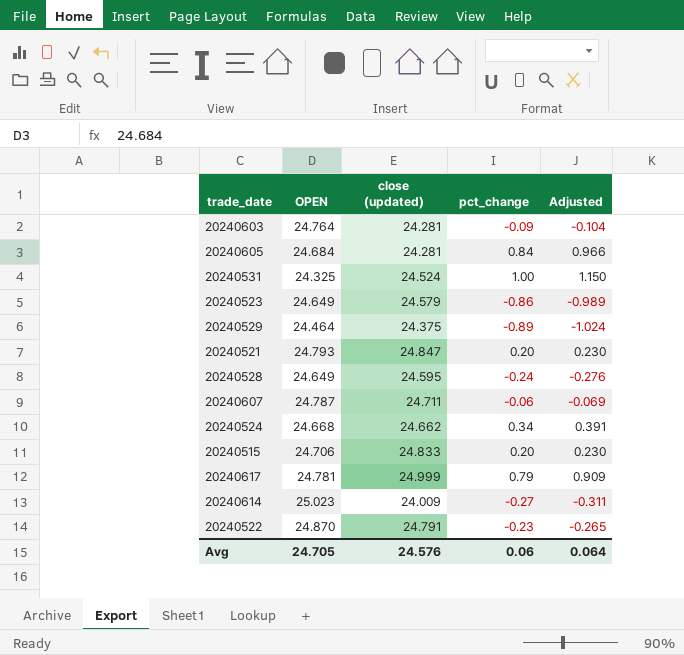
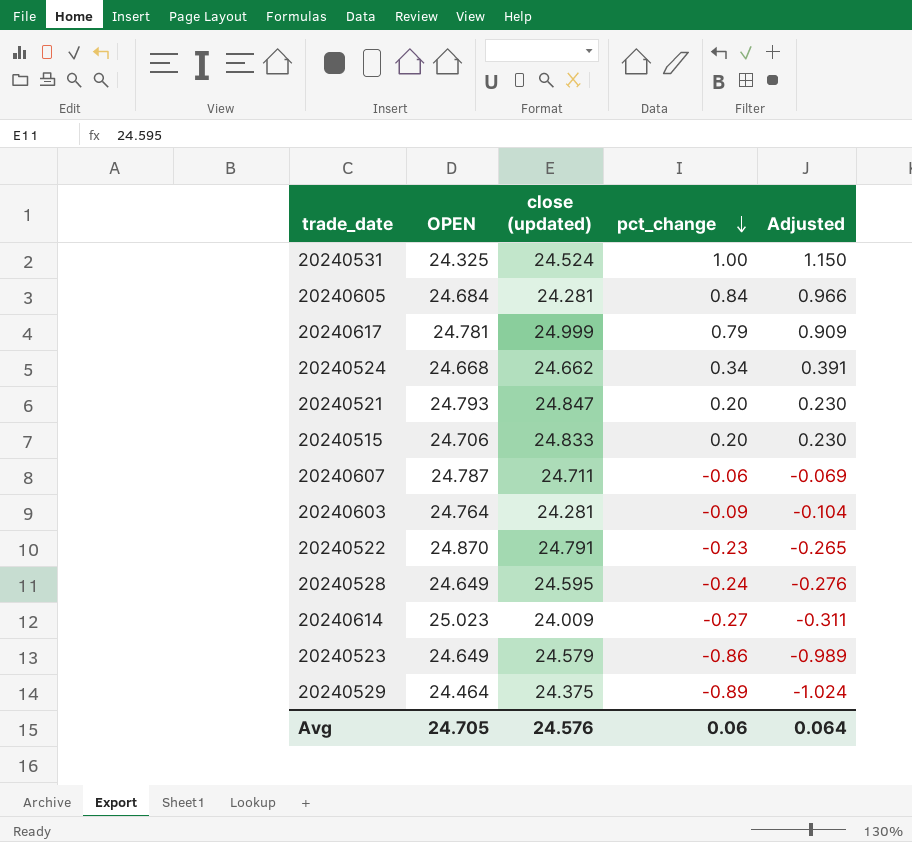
row order: none -> pct_change descending

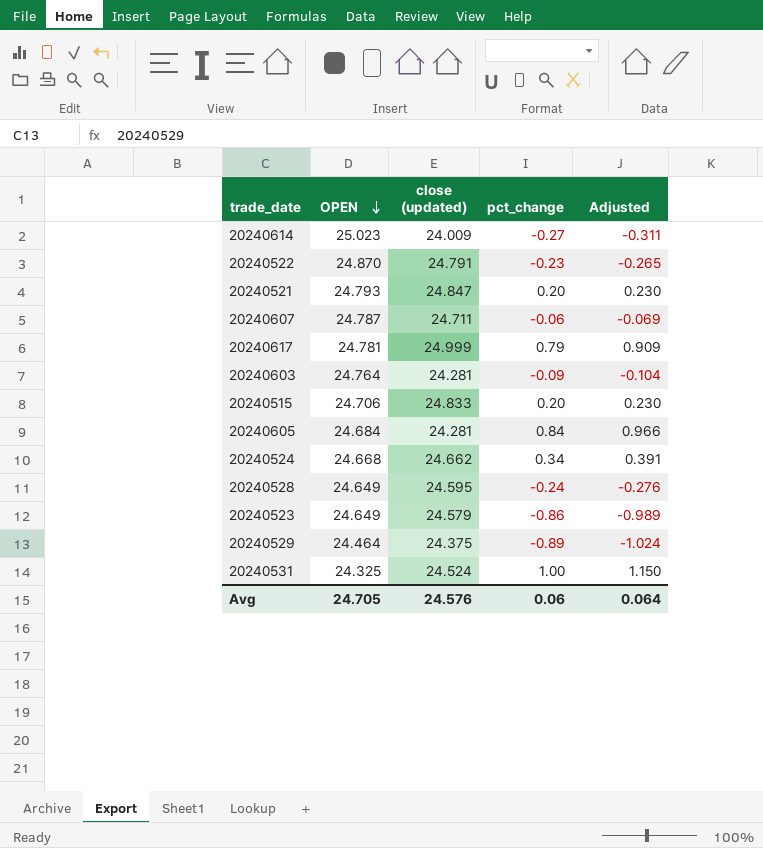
row order: pct_change descending -> OPEN descending

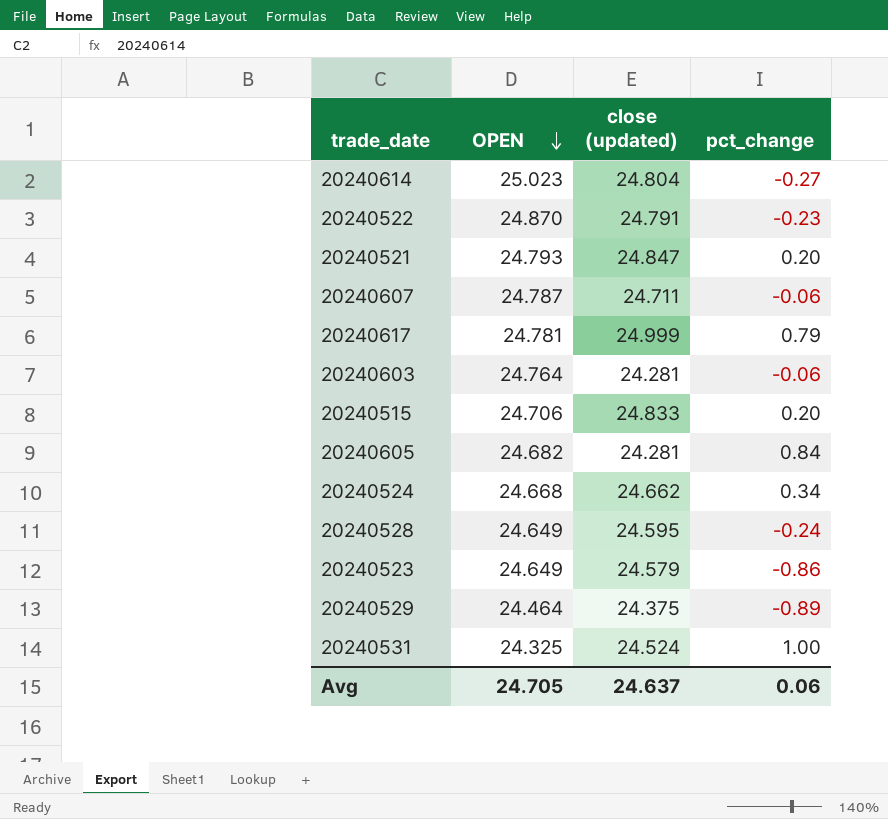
column Adjusted | formula: [pct_change] * 1.15 -> none
20240614 | close (updated): 24.009 -> 24.804
20240603 | pct_change: -0.09 -> -0.06
20240605 | OPEN: 24.684 -> 24.682
Avg | close (updated): 24.576 -> 24.637

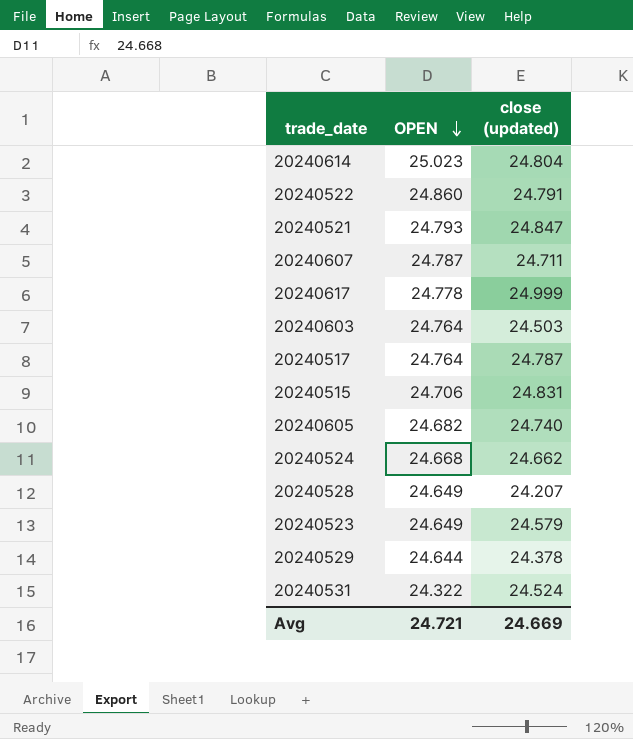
column pct_change | position: 4 -> none
20240522 | OPEN: 24.870 -> 24.860
20240617 | OPEN: 24.781 -> 24.778
20240603 | close (updated): 24.281 -> 24.503
row 20240517: none -> 24.764 | 24.787
20240515 | close (updated): 24.833 -> 24.831
20240605 | close (updated): 24.281 -> 24.740
20240528 | close (updated): 24.595 -> 24.207
20240529 | OPEN: 24.464 -> 24.644
20240529 | close (updated): 24.375 -> 24.378
20240531 | OPEN: 24.325 -> 24.322
Avg | OPEN: 24.705 -> 24.721
Avg | close (updated): 24.637 -> 24.669

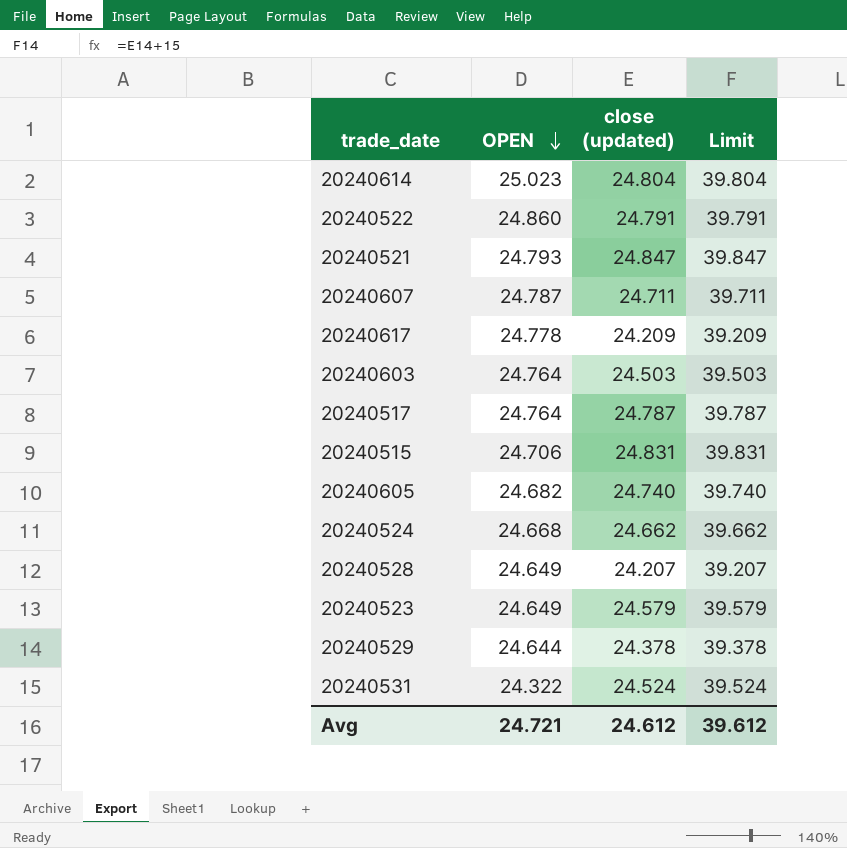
column Limit | formula: none -> [close (updated)] + 15
20240617 | close (updated): 24.999 -> 24.209
Avg | close (updated): 24.669 -> 24.612

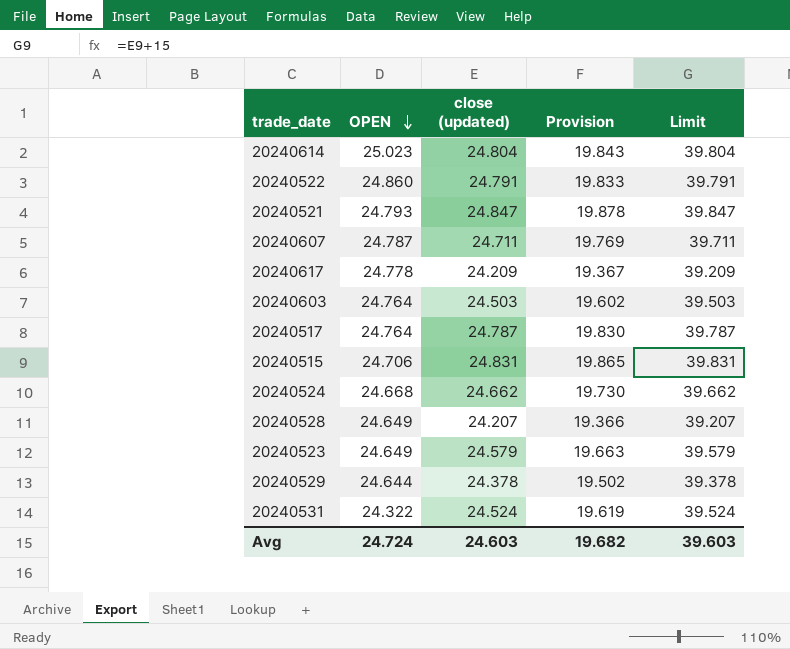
column Provision | formula: none -> [close (updated)] * 0.8
row 20240605: 24.682 | 24.740 | 39.740 -> none
Avg | OPEN: 24.721 -> 24.724
Avg | close (updated): 24.612 -> 24.603
Avg | Limit: 39.612 -> 39.603

